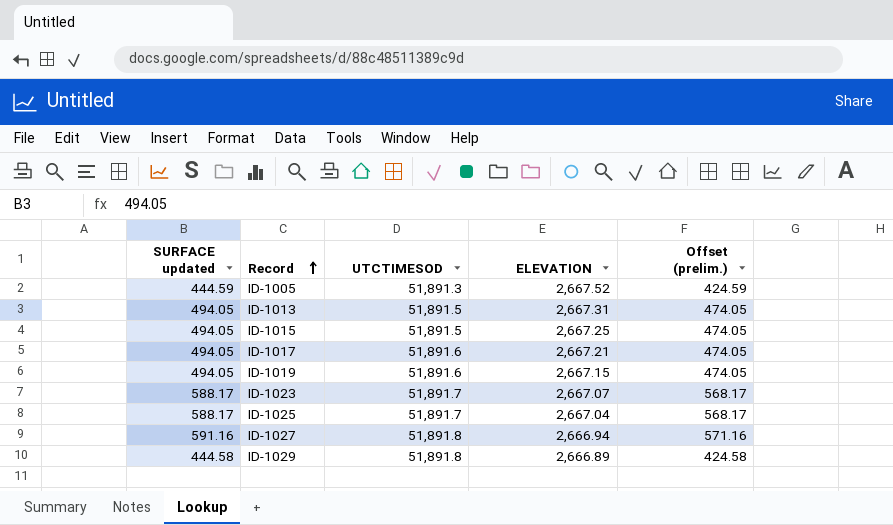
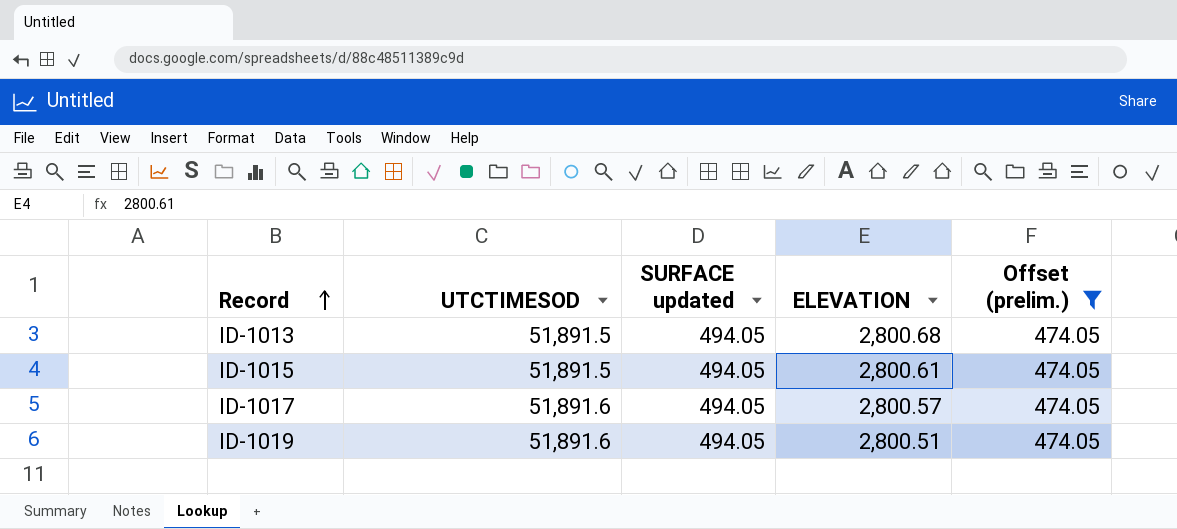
filter: none -> Offset (prelim.) = 474.05
column SURFACE updated | position: 1 -> 3
ID-1013 | ELEVATION: 2,667.31 -> 2,800.68
ID-1015 | ELEVATION: 2,667.25 -> 2,800.61
ID-1017 | ELEVATION: 2,667.21 -> 2,800.57
ID-1019 | ELEVATION: 2,667.15 -> 2,800.51

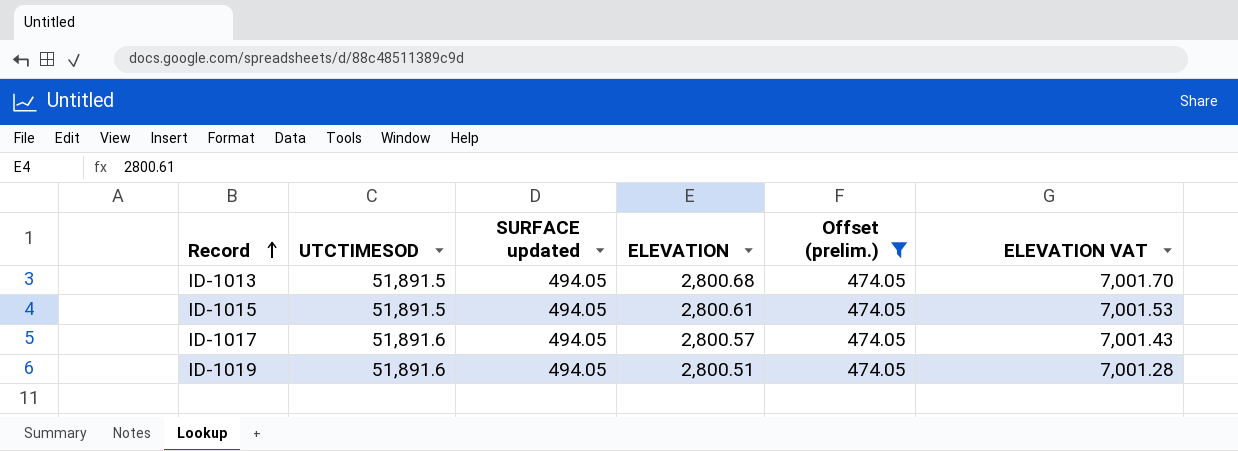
column ELEVATION VAT | formula: none -> [ELEVATION] * 2.5

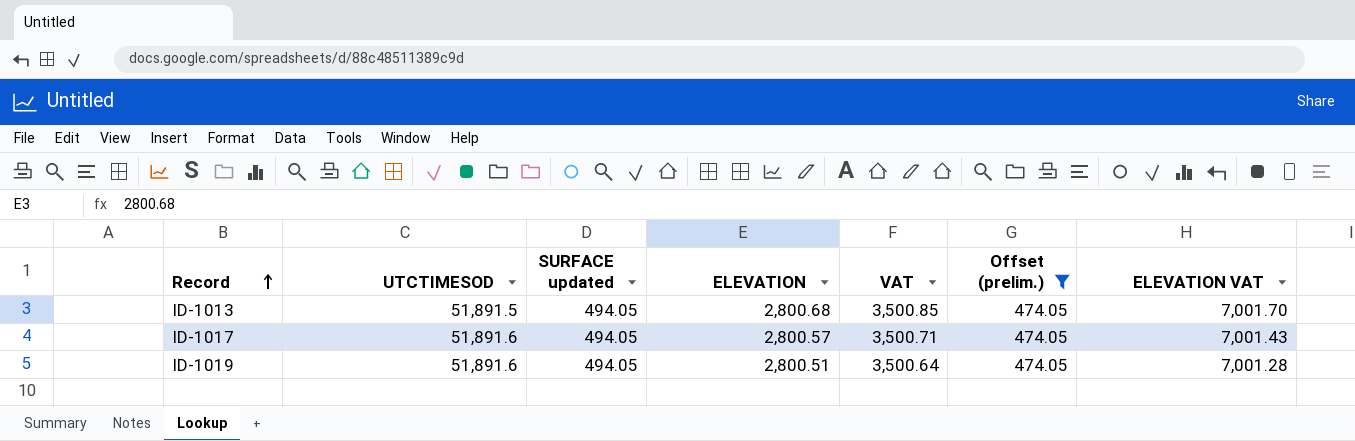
column VAT | formula: none -> [ELEVATION] * 1.25
row ID-1015: 51,891.5 | 494.05 | 2,800.61 | 474.05 | 7,001.53 -> none

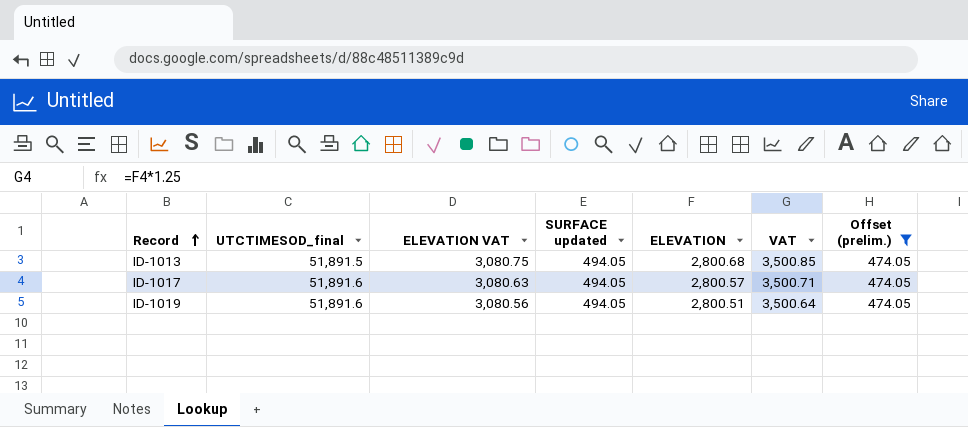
column name: UTCTIMESOD -> UTCTIMESOD_final
column ELEVATION VAT | formula: [ELEVATION] * 2.5 -> [ELEVATION] * 1.1
column ELEVATION VAT | position: 7 -> 3

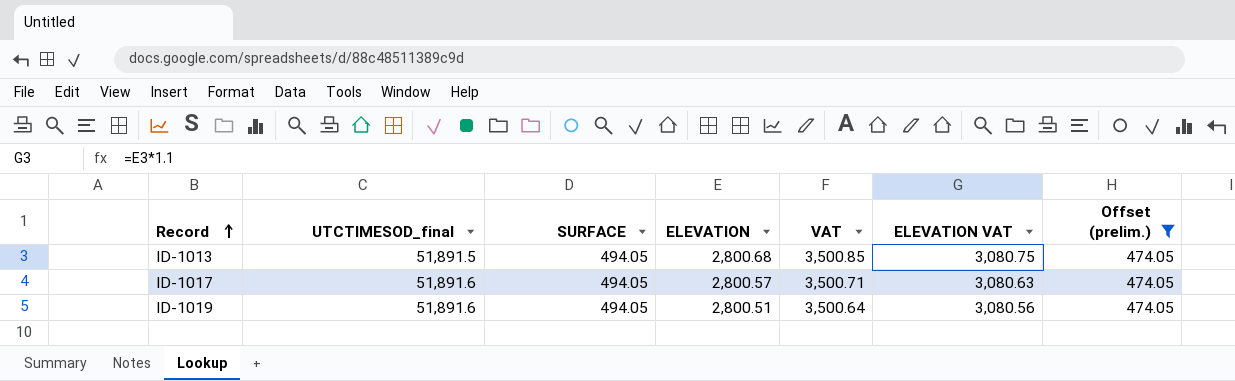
column name: SURFACE updated -> SURFACE
column ELEVATION VAT | position: 3 -> 6

